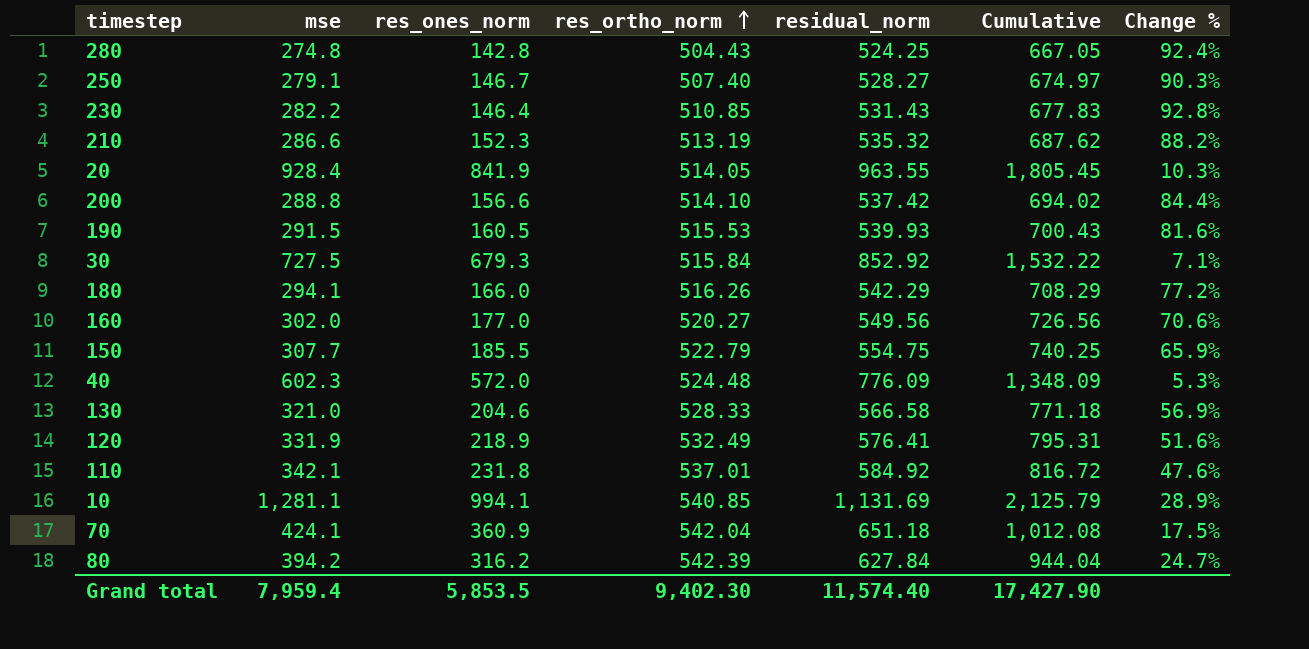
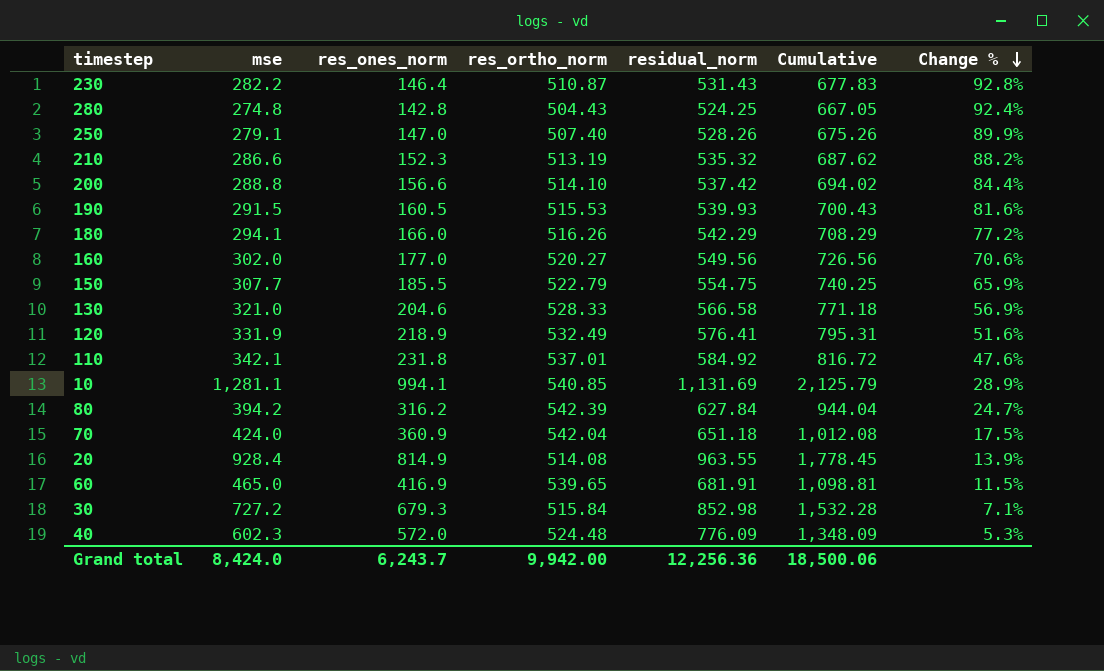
row order: res_ortho_norm ascending -> Change % descending
230 | res_ortho_norm: 510.85 -> 510.87
250 | res_ones_norm: 146.7 -> 147.0
250 | residual_norm: 528.27 -> 528.26
250 | Cumulative: 674.97 -> 675.26
250 | Change %: 90.3% -> 89.9%
70 | mse: 424.1 -> 424.0
20 | res_ones_norm: 841.9 -> 814.9
20 | res_ortho_norm: 514.05 -> 514.08
20 | Cumulative: 1,805.45 -> 1,778.45
20 | Change %: 10.3% -> 13.9%
row 60: none -> 465.0 | 416.9 | 539.65 | 681.91 | 1,098.81 | 11.5%
30 | mse: 727.5 -> 727.2
30 | residual_norm: 852.92 -> 852.98
30 | Cumulative: 1,532.22 -> 1,532.28
Grand total | mse: 7,959.4 -> 8,424.0
Grand total | res_ones_norm: 5,853.5 -> 6,243.7
Grand total | res_ortho_norm: 9,402.30 -> 9,942.00
Grand total | residual_norm: 11,574.40 -> 12,256.36
Grand total | Cumulative: 17,427.90 -> 18,500.06

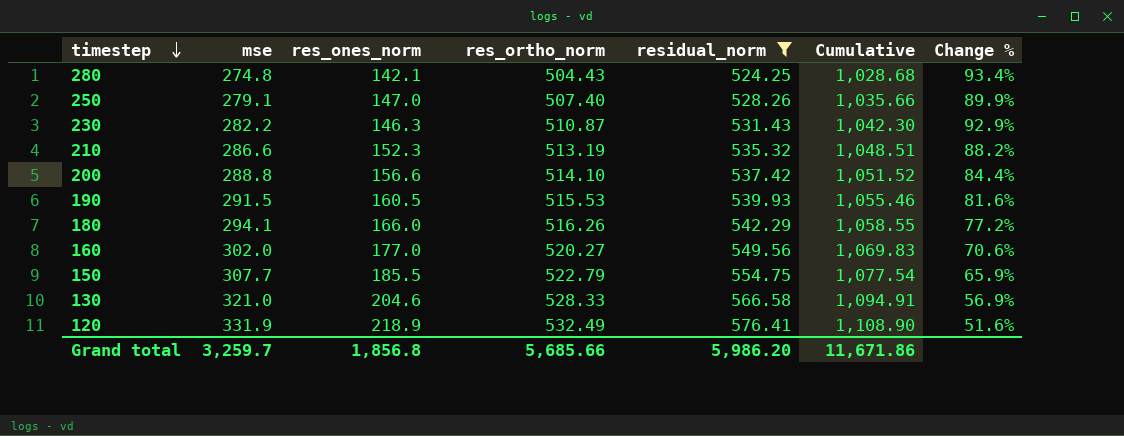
filter: none -> residual_norm <= 576.41
row order: Change % descending -> timestep descending
column Cumulative | formula: [res_ones_norm] + [residual_norm] -> [res_ortho_norm] + [residual_norm]
280 | res_ones_norm: 142.8 -> 142.1
280 | Change %: 92.4% -> 93.4%
230 | res_ones_norm: 146.4 -> 146.3
230 | Change %: 92.8% -> 92.9%
Grand total | mse: 8,424.0 -> 3,259.7
Grand total | res_ones_norm: 6,243.7 -> 1,856.8
Grand total | res_ortho_norm: 9,942.00 -> 5,685.66
Grand total | residual_norm: 12,256.36 -> 5,986.20
Grand total | Cumulative: 18,500.06 -> 11,671.86

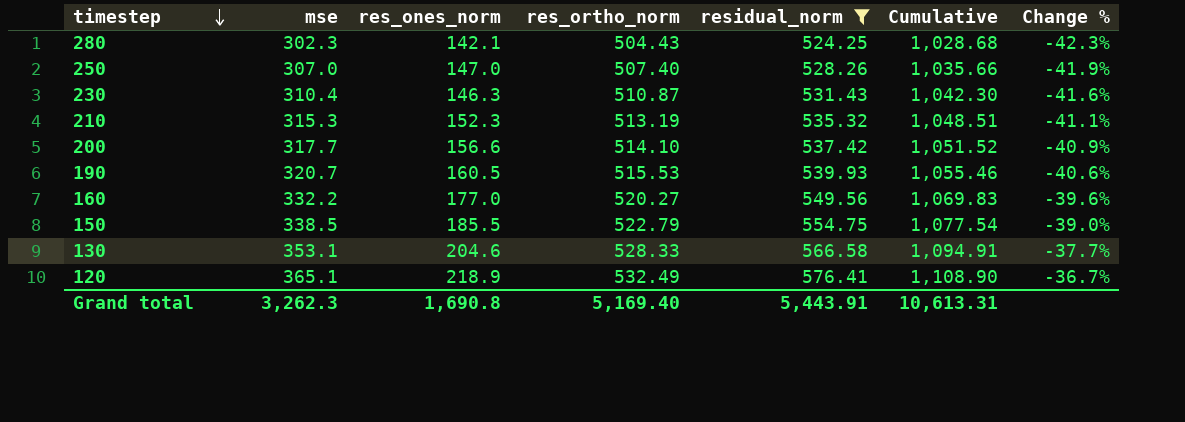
column Change % | formula: ([mse] - [res_ones_norm]) / [res_ones_norm] -> ([mse] - [residual_norm]) / [residual_norm]
row 180: 294.1 | 166.0 | 516.26 | 542.29 | 1,058.55 | 77.2% -> none
280 | mse: 274.8 -> 302.3
250 | mse: 279.1 -> 307.0
230 | mse: 282.2 -> 310.4
210 | mse: 286.6 -> 315.3
200 | mse: 288.8 -> 317.7
190 | mse: 291.5 -> 320.7
160 | mse: 302.0 -> 332.2
150 | mse: 307.7 -> 338.5
130 | mse: 321.0 -> 353.1
120 | mse: 331.9 -> 365.1
Grand total | mse: 3,259.7 -> 3,262.3
Grand total | res_ones_norm: 1,856.8 -> 1,690.8
Grand total | res_ortho_norm: 5,685.66 -> 5,169.40
Grand total | residual_norm: 5,986.20 -> 5,443.91
Grand total | Cumulative: 11,671.86 -> 10,613.31

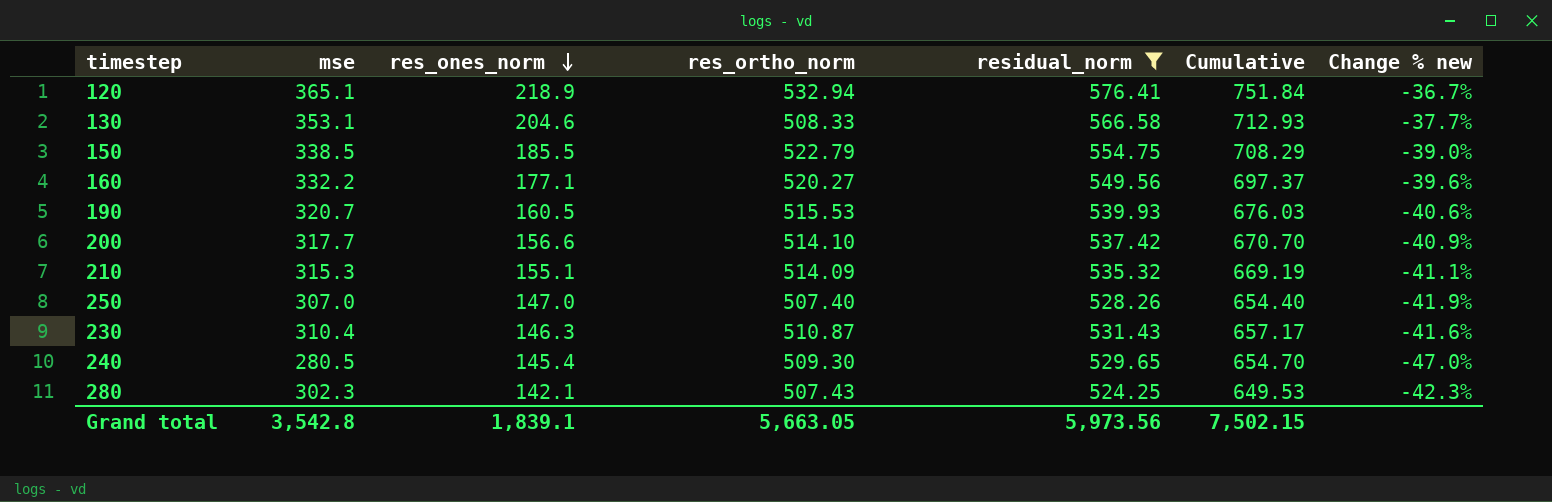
row order: timestep descending -> res_ones_norm descending
column Cumulative | formula: [res_ortho_norm] + [residual_norm] -> [res_ones_norm] + [res_ortho_norm]
column name: Change % -> Change % new
120 | res_ortho_norm: 532.49 -> 532.94
130 | res_ortho_norm: 528.33 -> 508.33
160 | res_ones_norm: 177.0 -> 177.1
210 | res_ones_norm: 152.3 -> 155.1
210 | res_ortho_norm: 513.19 -> 514.09
row 240: none -> 280.5 | 145.4 | 509.30 | 529.65 | 654.70 | -47.0%
280 | res_ortho_norm: 504.43 -> 507.43
Grand total | mse: 3,262.3 -> 3,542.8
Grand total | res_ones_norm: 1,690.8 -> 1,839.1
Grand total | res_ortho_norm: 5,169.40 -> 5,663.05
Grand total | residual_norm: 5,443.91 -> 5,973.56
Grand total | Cumulative: 10,613.31 -> 7,502.15

